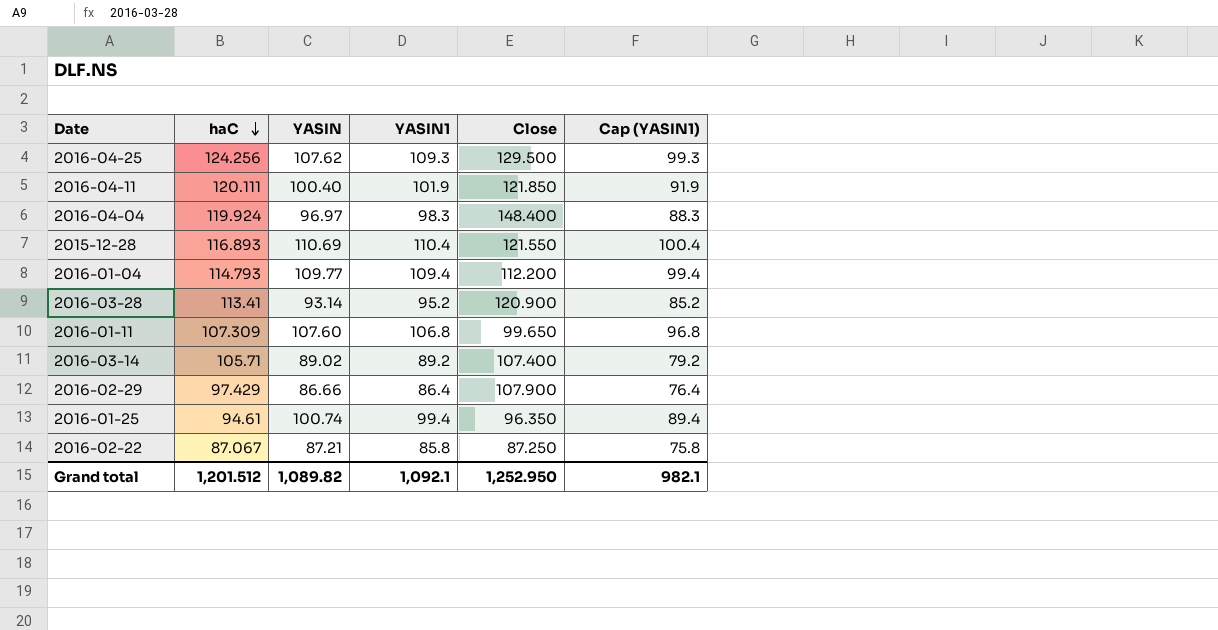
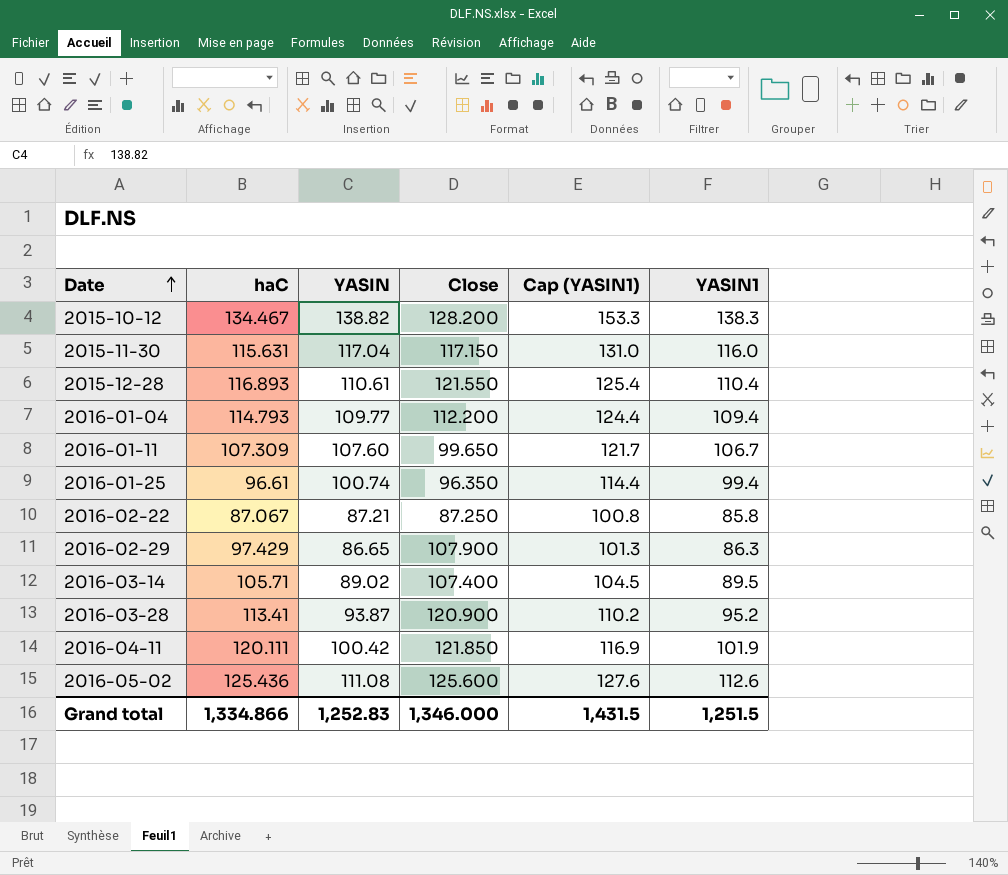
row order: haC descending -> Date ascending
column Cap (YASIN1) | formula: [YASIN1] - 10 -> [YASIN1] + 15
column YASIN1 | position: 4 -> 6
row 2016-04-25: 124.256 | 107.62 | 109.3 | 129.500 | 99.3 -> none
row 2016-04-04: 119.924 | 96.97 | 98.3 | 148.400 | 88.3 -> none
row 2015-10-12: none -> 134.467 | 138.82 | 128.200 | 153.3 | 138.3
row 2015-11-30: none -> 115.631 | 117.04 | 117.150 | 131.0 | 116.0
2015-12-28 | YASIN: 110.69 -> 110.61
2016-01-11 | YASIN1: 106.8 -> 106.7
2016-01-25 | haC: 94.61 -> 96.61
2016-02-29 | YASIN: 86.66 -> 86.65
2016-02-29 | YASIN1: 86.4 -> 86.3
2016-03-14 | YASIN1: 89.2 -> 89.5
2016-03-28 | YASIN: 93.14 -> 93.87
2016-04-11 | YASIN: 100.40 -> 100.42
row 2016-05-02: none -> 125.436 | 111.08 | 125.600 | 127.6 | 112.6
Grand total | haC: 1,201.512 -> 1,334.866
Grand total | YASIN: 1,089.82 -> 1,252.83
Grand total | Close: 1,252.950 -> 1,346.000
Grand total | Cap (YASIN1): 982.1 -> 1,431.5
Grand total | YASIN1: 1,092.1 -> 1,251.5

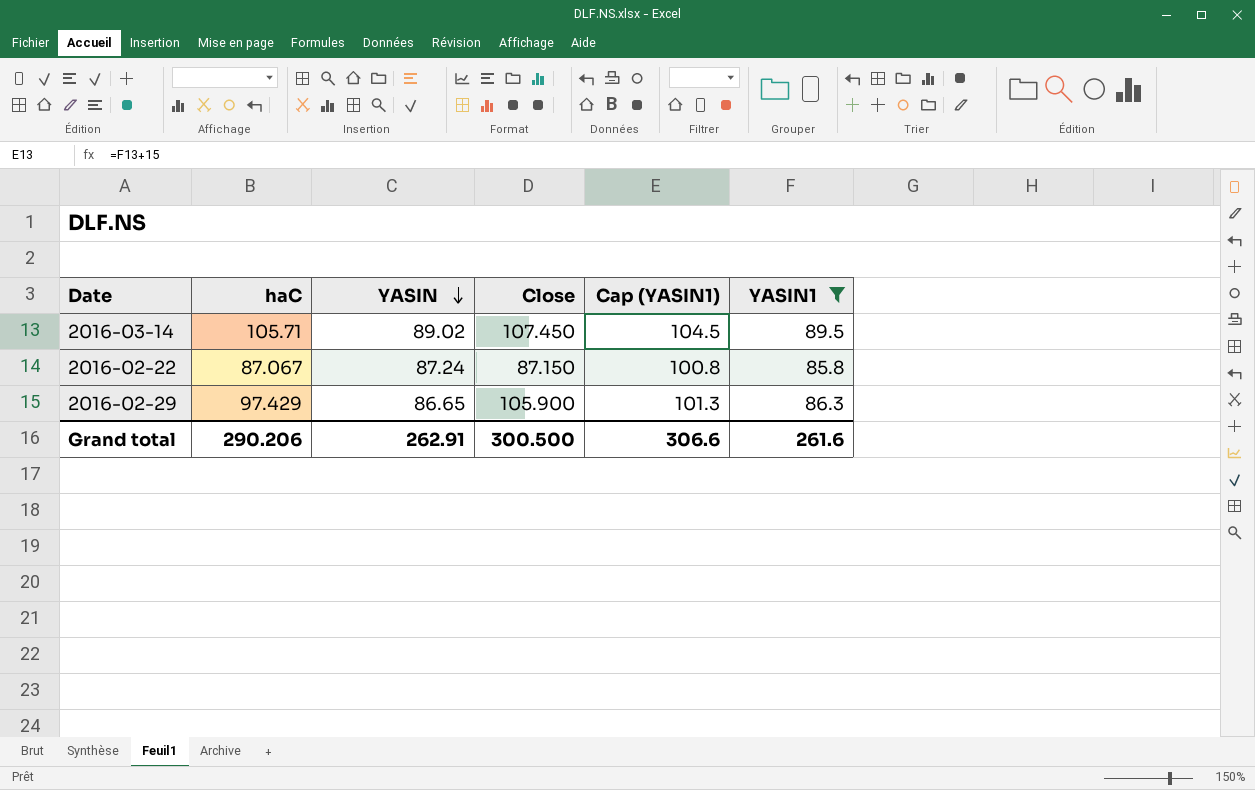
filter: none -> YASIN1 <= 89.5
row order: Date ascending -> YASIN descending
2016-03-14 | Close: 107.400 -> 107.450
2016-02-22 | YASIN: 87.21 -> 87.24
2016-02-22 | Close: 87.250 -> 87.150
2016-02-29 | Close: 107.900 -> 105.900
Grand total | haC: 1,334.866 -> 290.206
Grand total | YASIN: 1,252.83 -> 262.91
Grand total | Close: 1,346.000 -> 300.500
Grand total | Cap (YASIN1): 1,431.5 -> 306.6
Grand total | YASIN1: 1,251.5 -> 261.6

